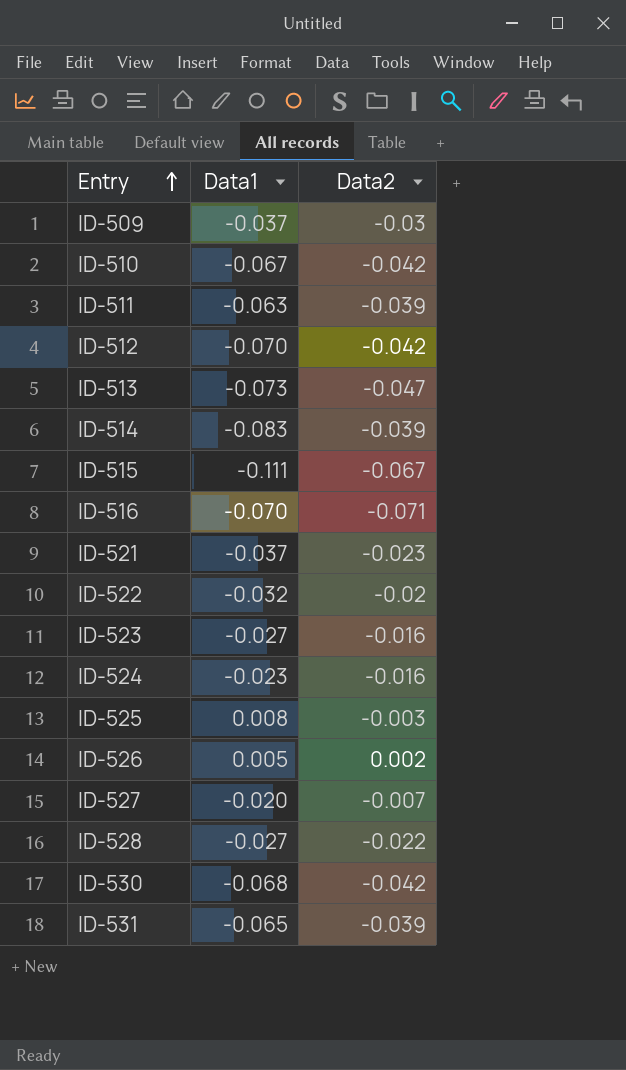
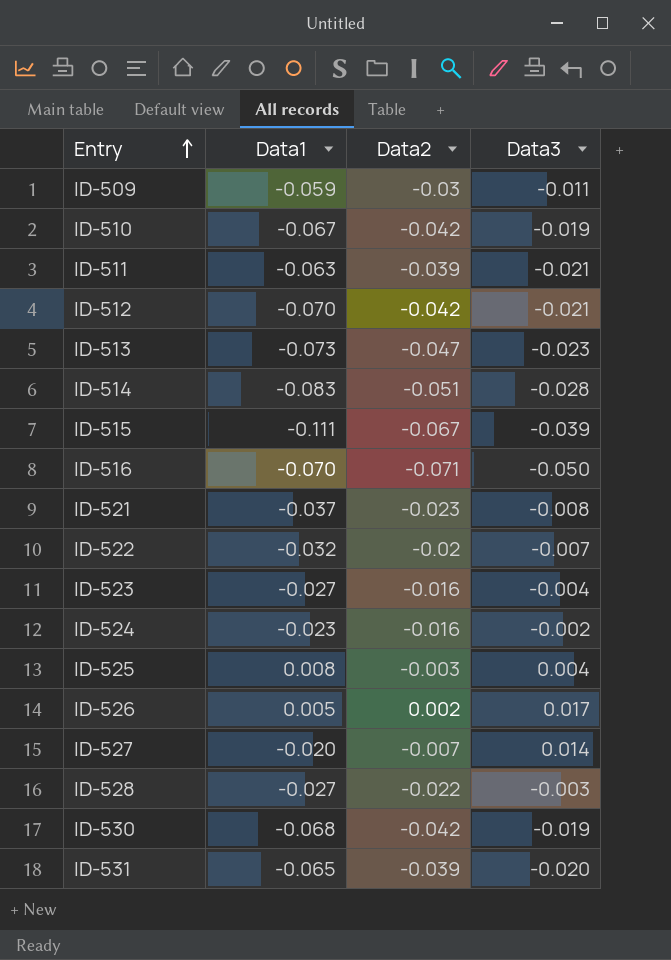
column Data3 | position: none -> 4
ID-509 | Data1: -0.037 -> -0.059
ID-514 | Data2: -0.039 -> -0.051

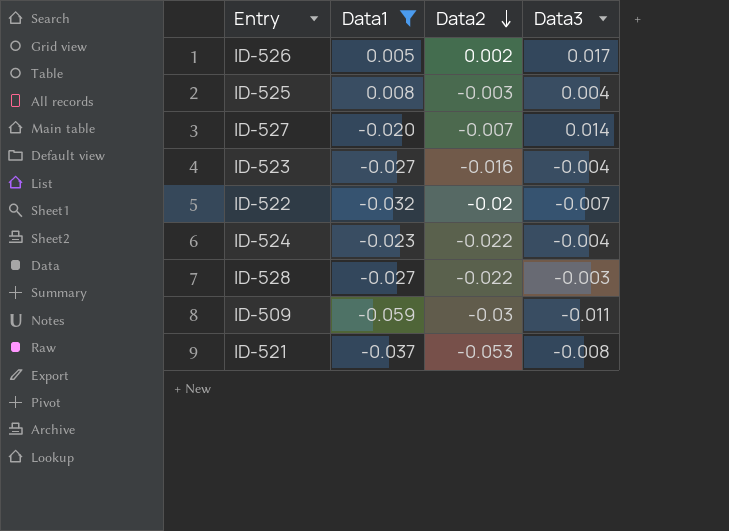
filter: none -> Data1 >= -0.059
row order: Entry ascending -> Data2 descending
ID-524 | Data2: -0.016 -> -0.022
ID-524 | Data3: -0.002 -> -0.004
ID-521 | Data2: -0.023 -> -0.053

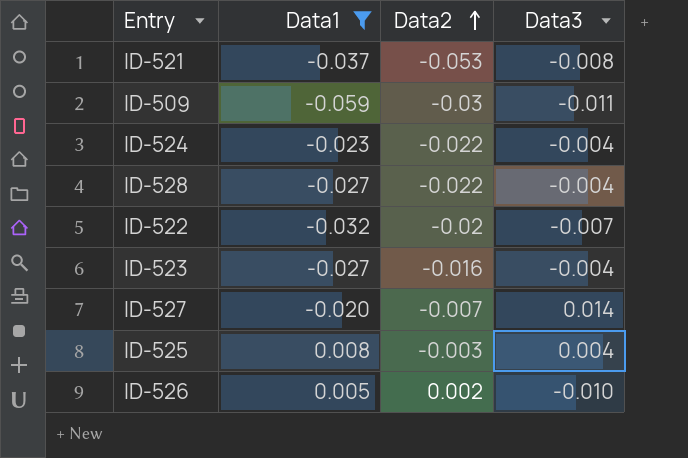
row order: Data2 descending -> Data2 ascending
ID-528 | Data3: -0.003 -> -0.004
ID-526 | Data3: 0.017 -> -0.010

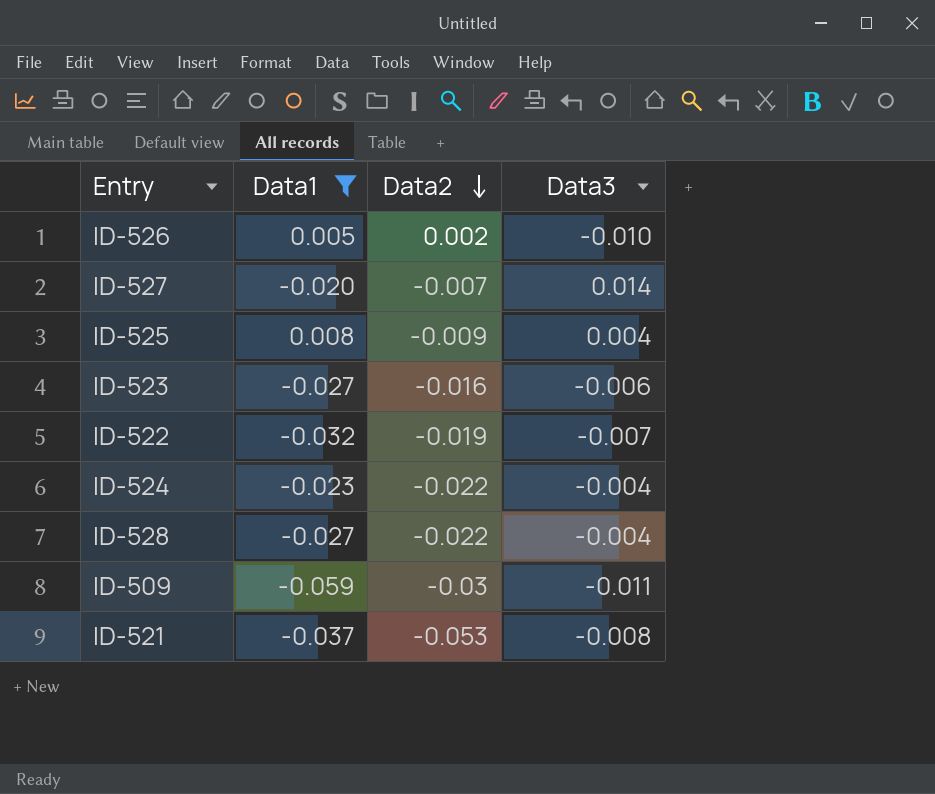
row order: Data2 ascending -> Data2 descending
ID-525 | Data2: -0.003 -> -0.009
ID-523 | Data3: -0.004 -> -0.006
ID-522 | Data2: -0.02 -> -0.019

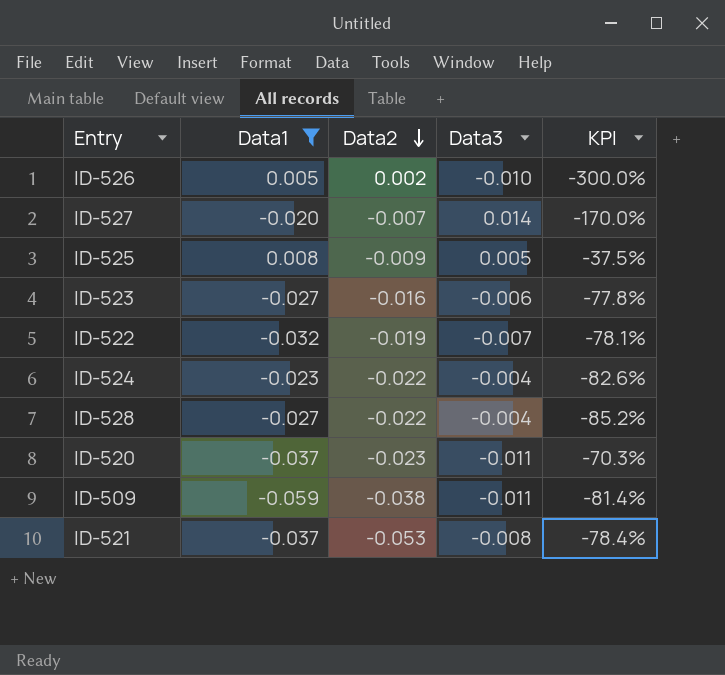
column KPI | formula: none -> ([Data3] - [Data1]) / [Data1]
ID-525 | Data3: 0.004 -> 0.005
row ID-520: none -> -0.037 | -0.023 | -0.011 | -70.3%
ID-509 | Data2: -0.03 -> -0.038

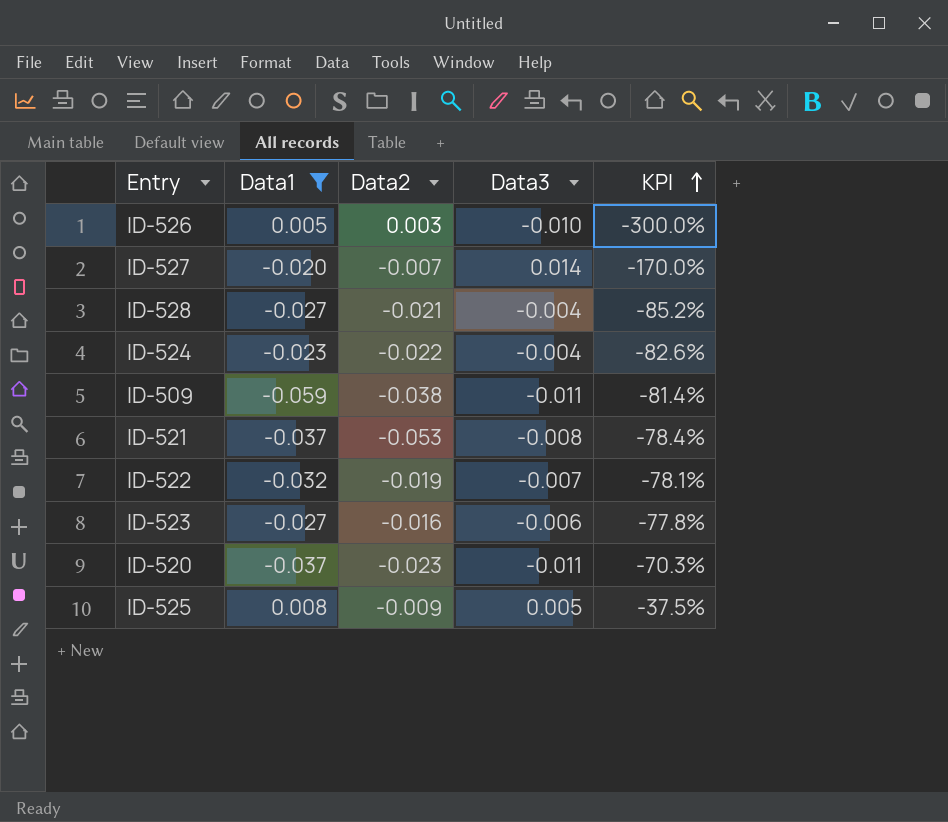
row order: Data2 descending -> KPI ascending
ID-526 | Data2: 0.002 -> 0.003
ID-528 | Data2: -0.022 -> -0.021

